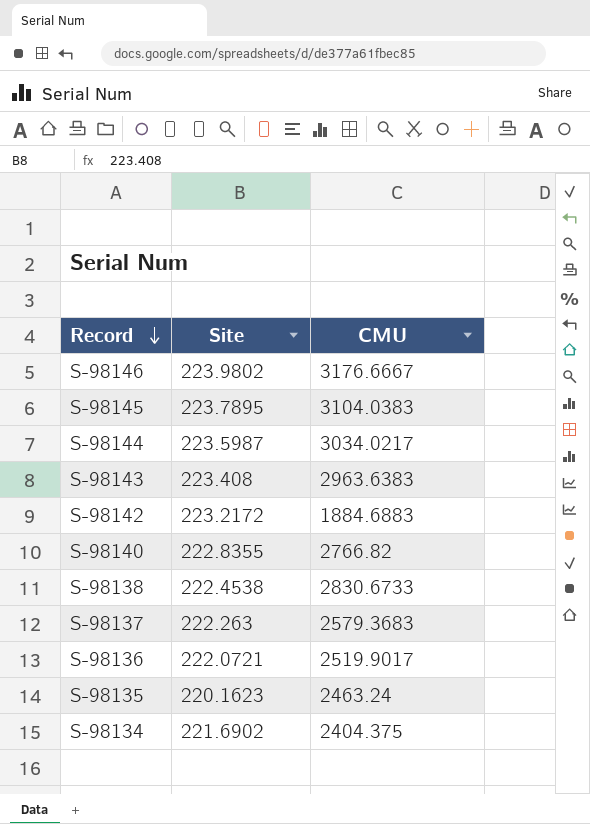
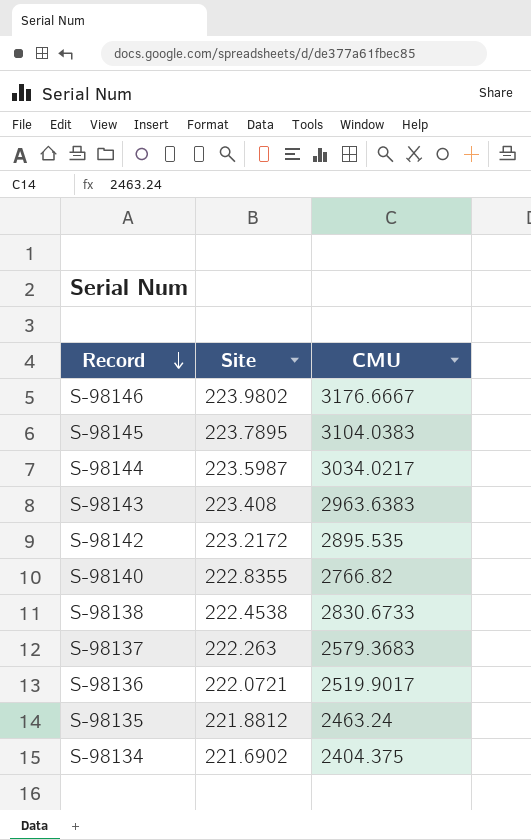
S-98142 | CMU: 1884.6883 -> 2895.535
S-98135 | Site: 220.1623 -> 221.8812

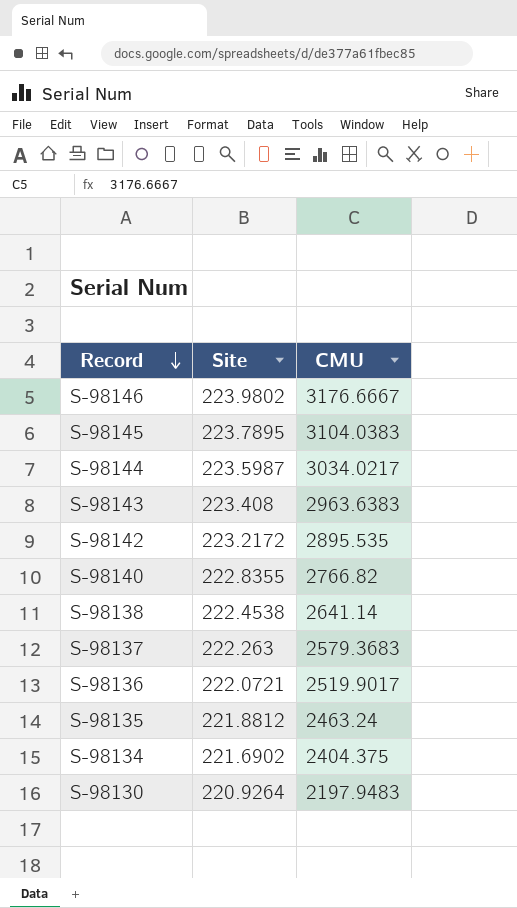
S-98138 | CMU: 2830.6733 -> 2641.14
row S-98130: none -> 220.9264 | 2197.9483

